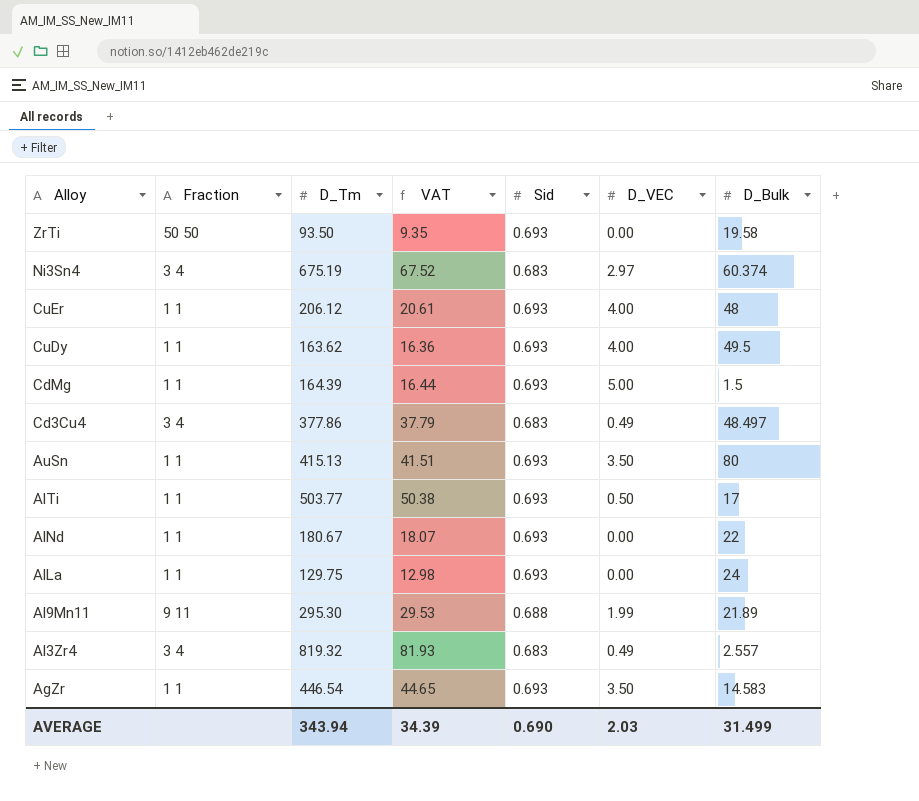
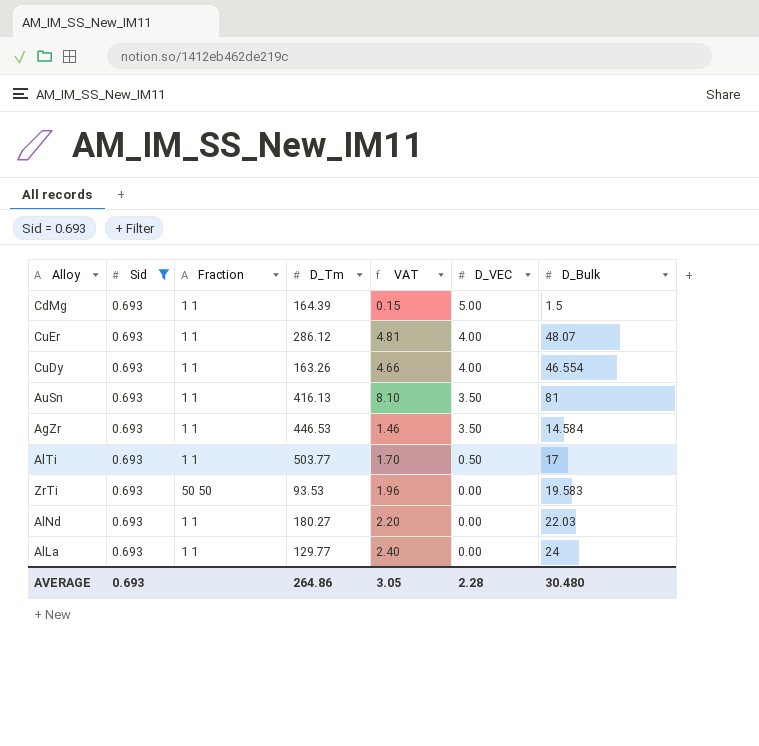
filter: none -> Sid = 0.693
row order: Alloy descending -> D_VEC descending
column Sid | position: 5 -> 2
column VAT | formula: [D_Tm] * 0.1 -> [D_Bulk] * 0.1
CuEr | D_Tm: 206.12 -> 286.12
CuEr | D_Bulk: 48 -> 48.07
CuDy | D_Tm: 163.62 -> 163.26
CuDy | D_Bulk: 49.5 -> 46.554
AuSn | D_Tm: 415.13 -> 416.13
AuSn | D_Bulk: 80 -> 81
AgZr | D_Tm: 446.54 -> 446.53
AgZr | D_Bulk: 14.583 -> 14.584
ZrTi | D_Tm: 93.50 -> 93.53
ZrTi | D_Bulk: 19.58 -> 19.583
AlNd | D_Tm: 180.67 -> 180.27
AlNd | D_Bulk: 22 -> 22.03
AlLa | D_Tm: 129.75 -> 129.77
AVERAGE | Sid: 0.690 -> 0.693
AVERAGE | D_Tm: 343.94 -> 264.86
AVERAGE | VAT: 34.39 -> 3.05
AVERAGE | D_VEC: 2.03 -> 2.28
AVERAGE | D_Bulk: 31.499 -> 30.480

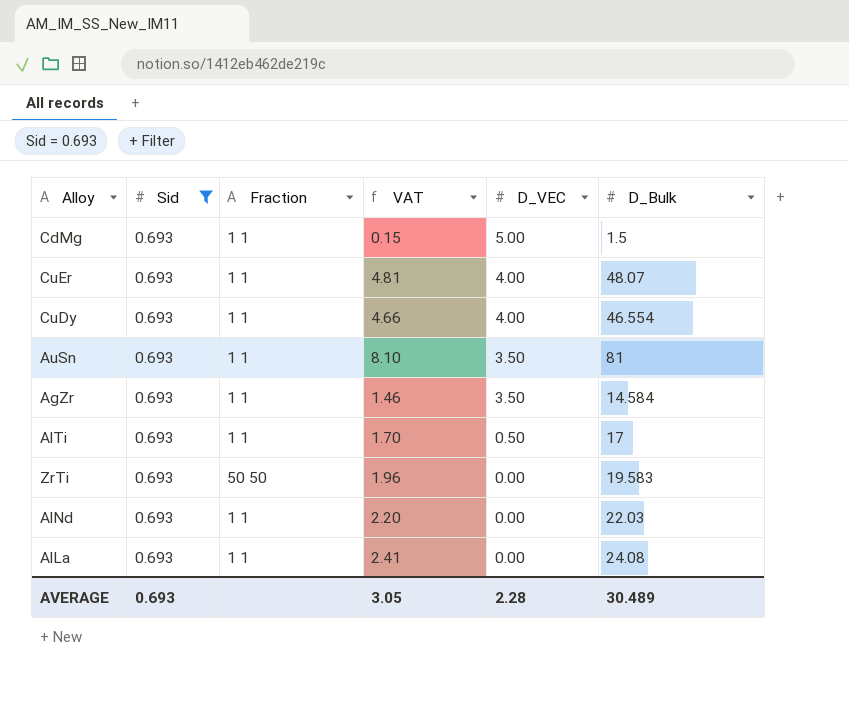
column D_Tm | position: 4 -> none
AlLa | VAT: 2.40 -> 2.41
AlLa | D_Bulk: 24 -> 24.08
AVERAGE | D_Bulk: 30.480 -> 30.489

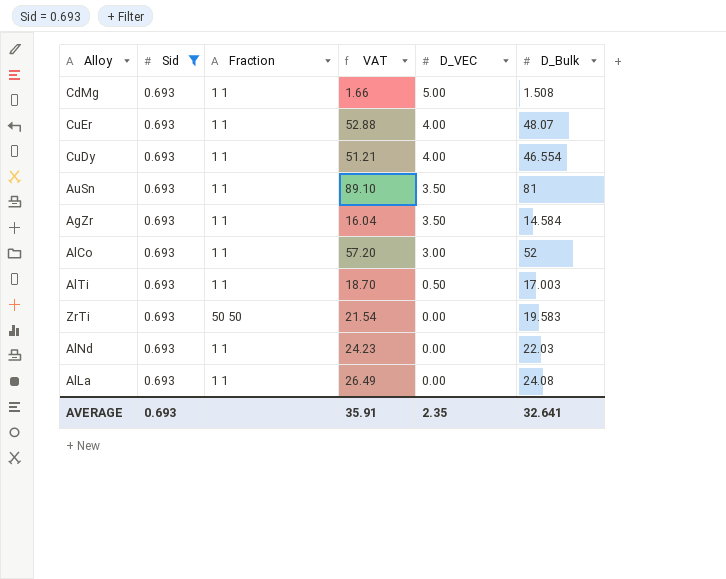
column VAT | formula: [D_Bulk] * 0.1 -> [D_Bulk] * 1.1
CdMg | D_Bulk: 1.5 -> 1.508
row AlCo: none -> 0.693 | 1 1 | 57.20 | 3.00 | 52
AlTi | D_Bulk: 17 -> 17.003
AVERAGE | VAT: 3.05 -> 35.91
AVERAGE | D_VEC: 2.28 -> 2.35
AVERAGE | D_Bulk: 30.489 -> 32.641

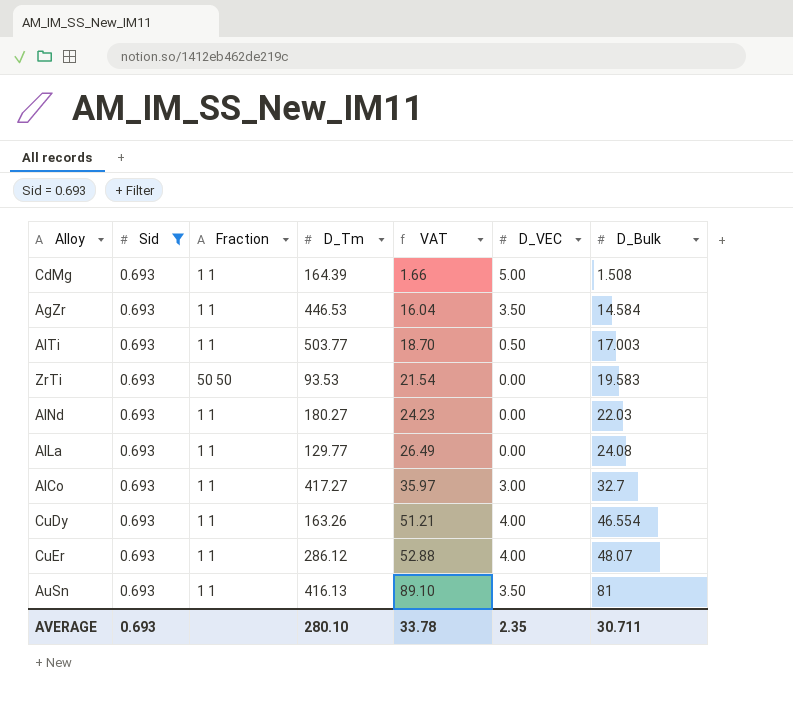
row order: D_VEC descending -> VAT ascending
column D_Tm | position: none -> 4
AlCo | VAT: 57.20 -> 35.97
AlCo | D_Bulk: 52 -> 32.7
AVERAGE | VAT: 35.91 -> 33.78
AVERAGE | D_Bulk: 32.641 -> 30.711

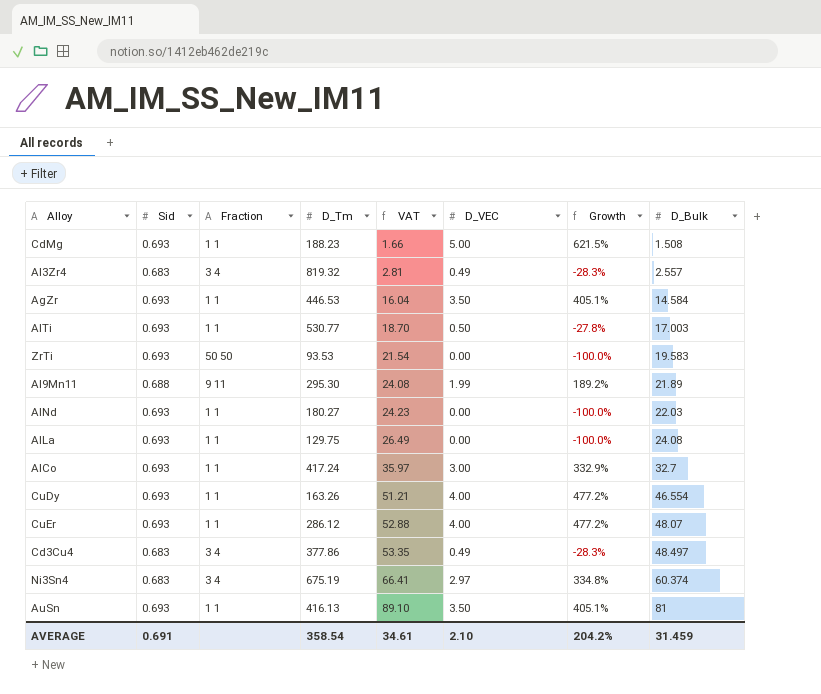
filter: Sid = 0.693 -> none
column Growth | formula: none -> ([D_VEC] - [Sid]) / [Sid]
CdMg | D_Tm: 164.39 -> 188.23
AlTi | D_Tm: 503.77 -> 530.77
AlLa | D_Tm: 129.77 -> 129.75
AlCo | D_Tm: 417.27 -> 417.24
AVERAGE | Sid: 0.693 -> 0.691
AVERAGE | D_Tm: 280.10 -> 358.54
AVERAGE | VAT: 33.78 -> 34.61
AVERAGE | D_VEC: 2.35 -> 2.10
AVERAGE | D_Bulk: 30.711 -> 31.459

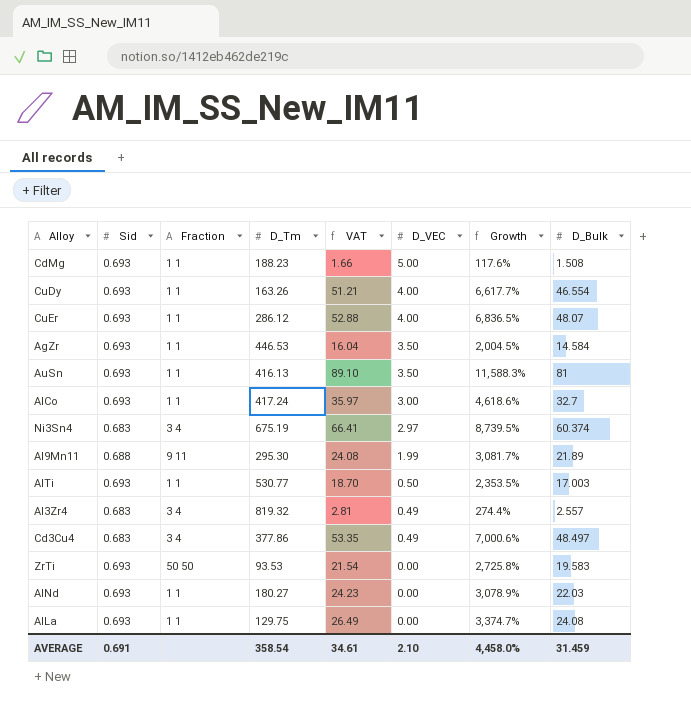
row order: VAT ascending -> D_VEC descending
column Growth | formula: ([D_VEC] - [Sid]) / [Sid] -> ([D_Bulk] - [Sid]) / [Sid]
AVERAGE | Growth: 204.2% -> 4,458.0%

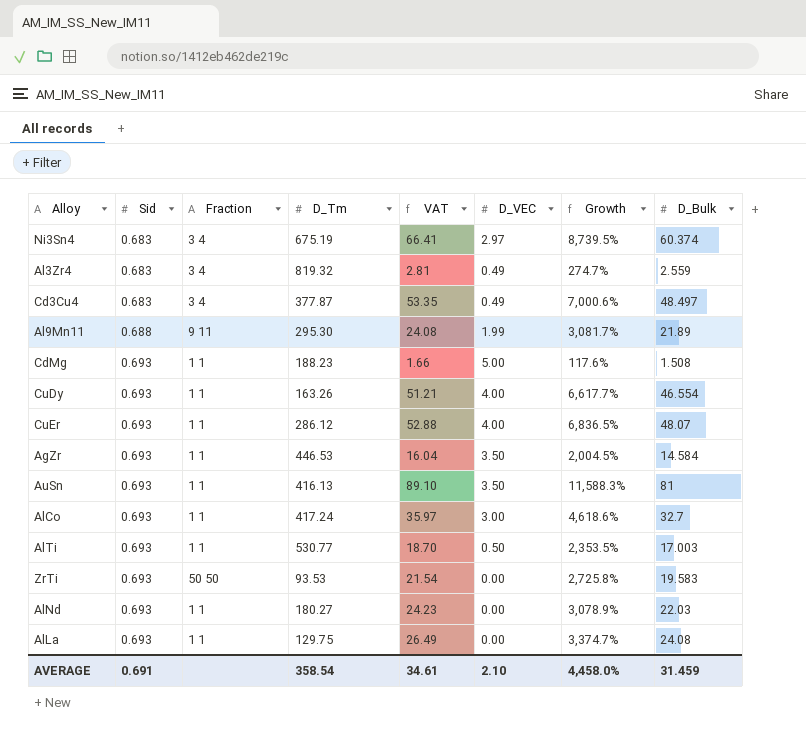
row order: D_VEC descending -> Sid ascending
Al3Zr4 | Growth: 274.4% -> 274.7%
Al3Zr4 | D_Bulk: 2.557 -> 2.559
Cd3Cu4 | D_Tm: 377.86 -> 377.87

